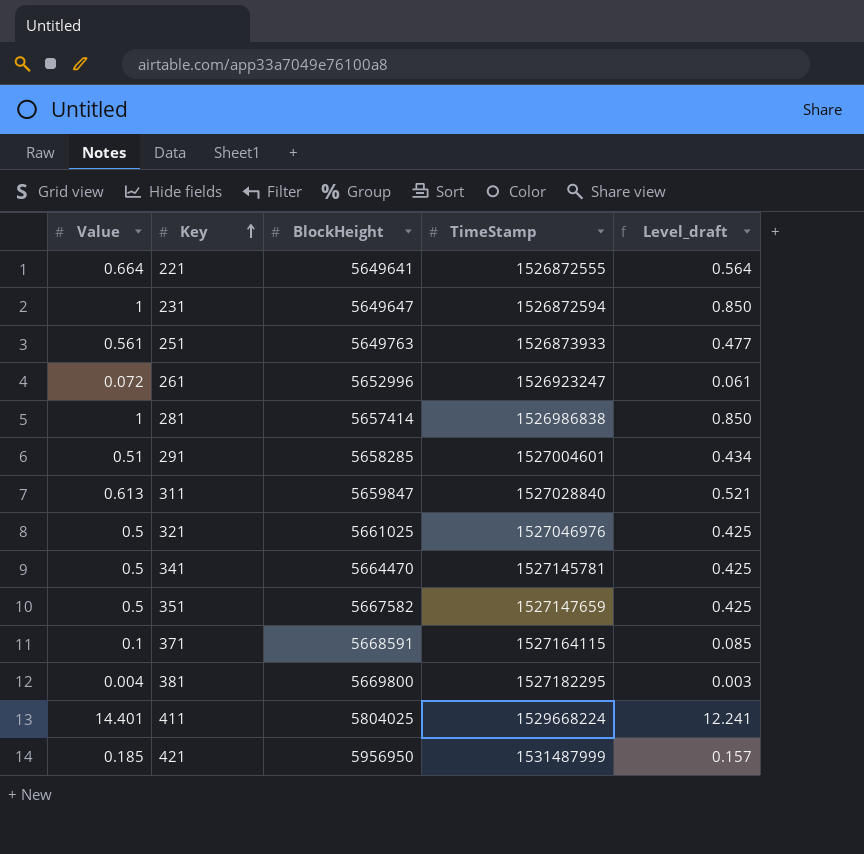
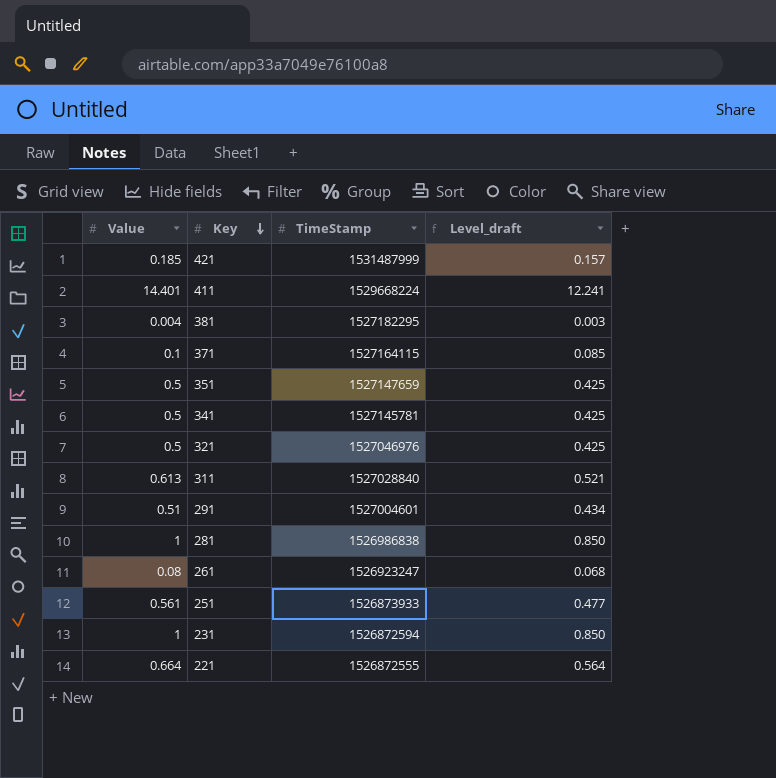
row order: Key ascending -> Key descending
column BlockHeight | position: 3 -> none
261 | Value: 0.072 -> 0.08
261 | Level_draft: 0.061 -> 0.068

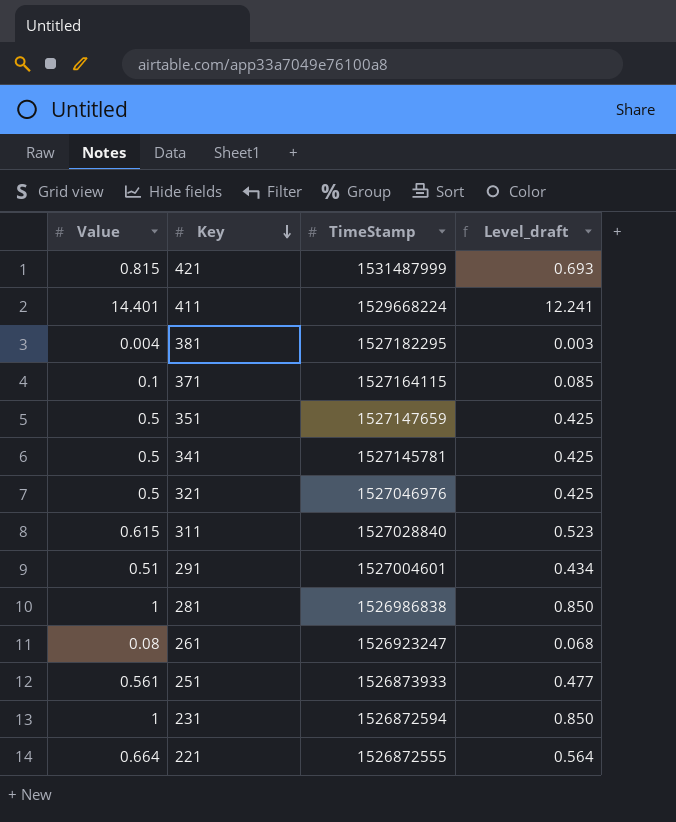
421 | Value: 0.185 -> 0.815
421 | Level_draft: 0.157 -> 0.693
311 | Value: 0.613 -> 0.615
311 | Level_draft: 0.521 -> 0.523

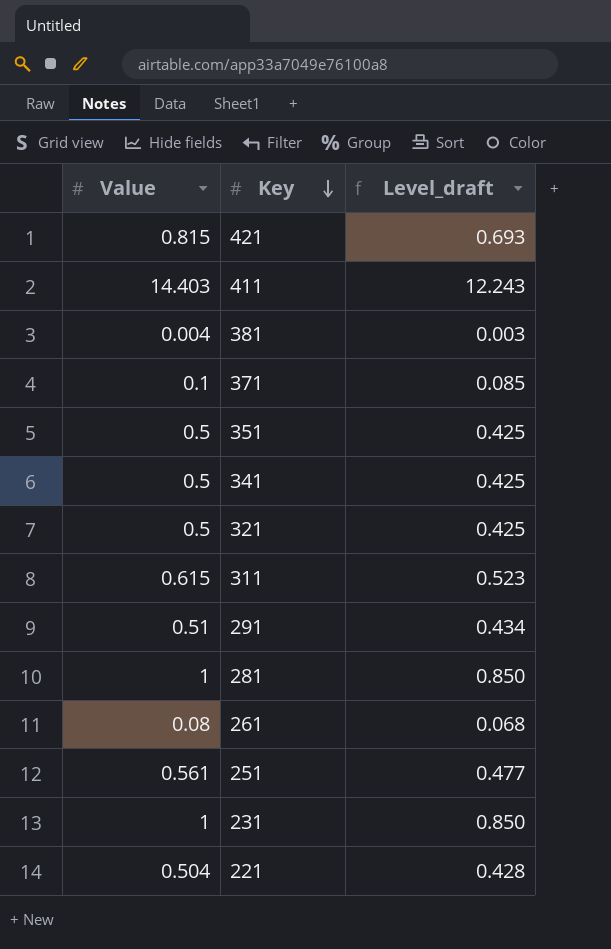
column TimeStamp | position: 3 -> none
411 | Value: 14.401 -> 14.403
411 | Level_draft: 12.241 -> 12.243
221 | Value: 0.664 -> 0.504
221 | Level_draft: 0.564 -> 0.428

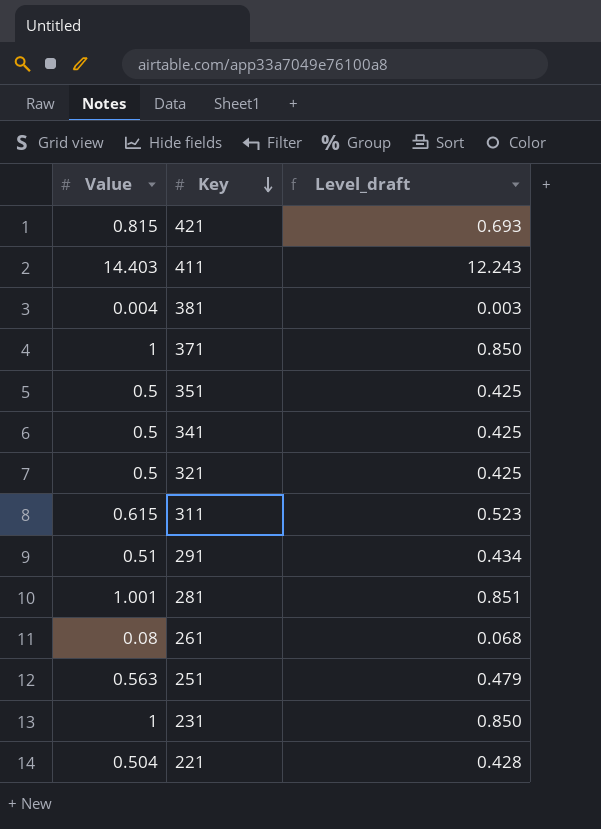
371 | Value: 0.1 -> 1
371 | Level_draft: 0.085 -> 0.850
281 | Value: 1 -> 1.001
281 | Level_draft: 0.850 -> 0.851
251 | Value: 0.561 -> 0.563
251 | Level_draft: 0.477 -> 0.479

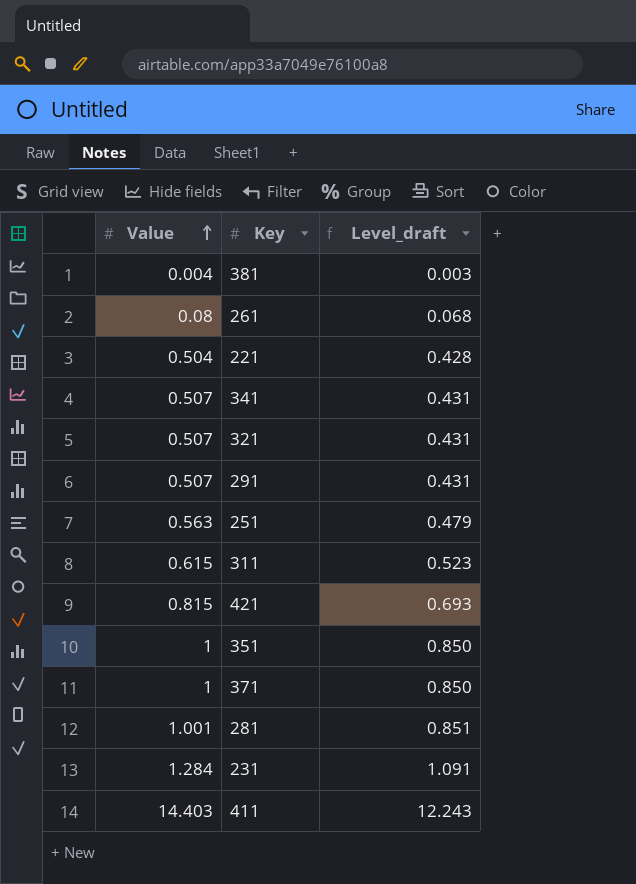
row order: Key descending -> Value ascending
341 | Value: 0.5 -> 0.507
341 | Level_draft: 0.425 -> 0.431
321 | Value: 0.5 -> 0.507
321 | Level_draft: 0.425 -> 0.431
291 | Value: 0.51 -> 0.507
291 | Level_draft: 0.434 -> 0.431
351 | Value: 0.5 -> 1
351 | Level_draft: 0.425 -> 0.850
231 | Value: 1 -> 1.284
231 | Level_draft: 0.850 -> 1.091

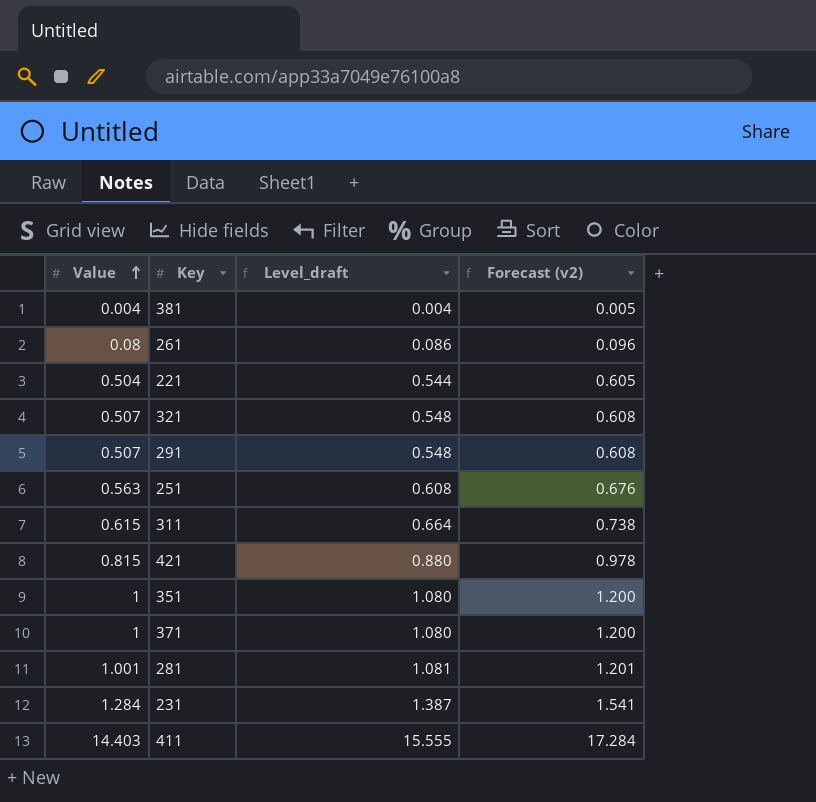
column Level_draft | formula: [Value] * 0.85 -> [Value] * 1.08
column Forecast (v2) | formula: none -> [Value] * 1.2
row 341: 0.507 | 0.431 -> none

